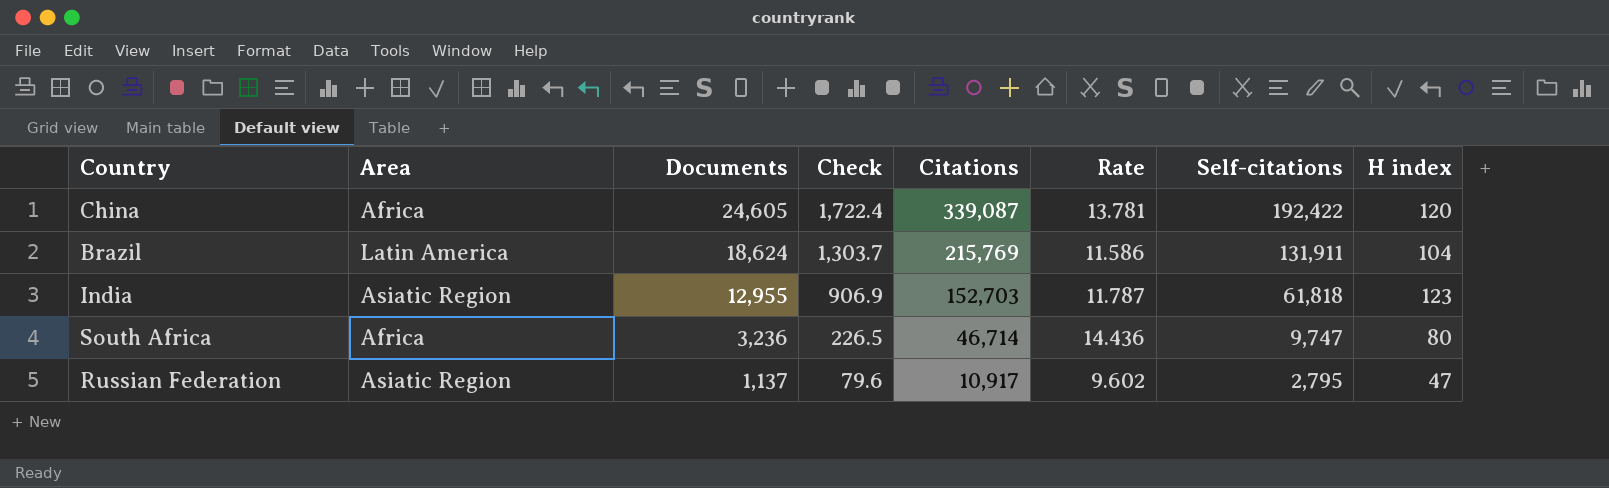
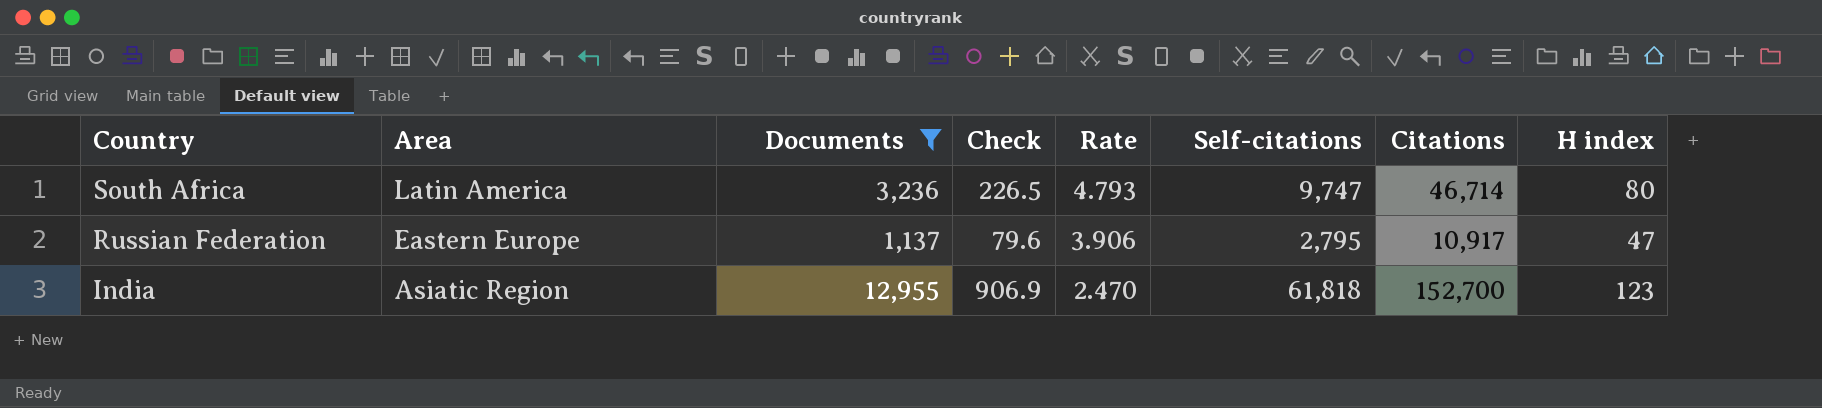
filter: none -> Documents <= 12,955
row order: Documents descending -> Country descending
column Rate | formula: [Citations] / [Documents] -> [Citations] / [Self-citations]
column Citations | position: 5 -> 7
South Africa | Area: Africa -> Latin America
Russian Federation | Area: Asiatic Region -> Eastern Europe
India | Citations: 152,703 -> 152,700

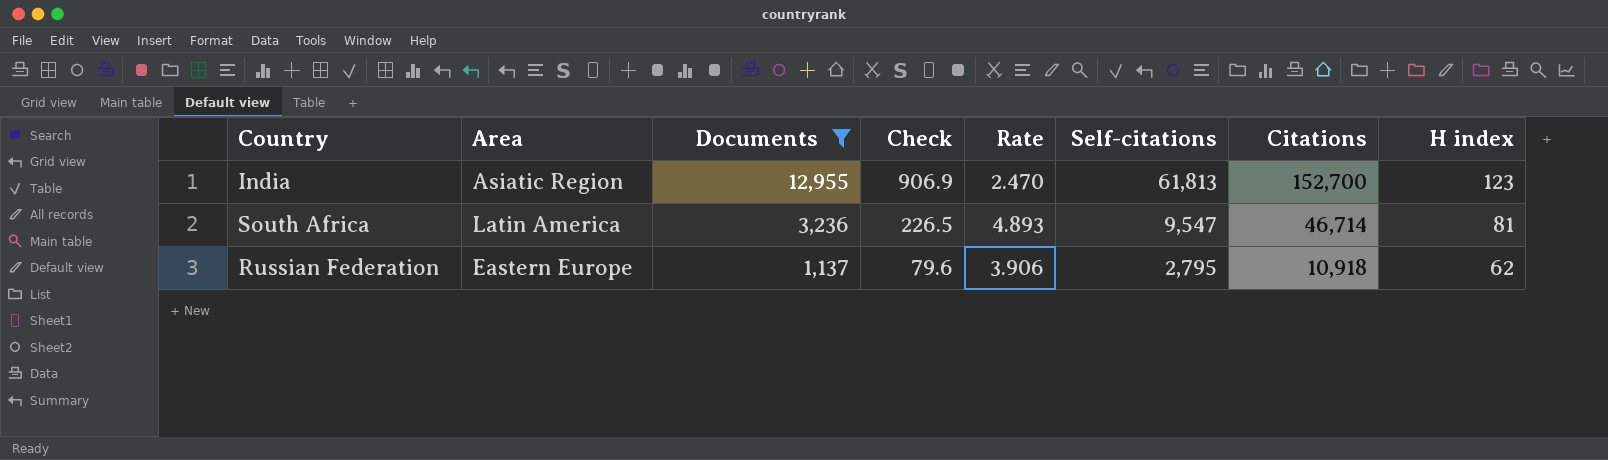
row order: Country descending -> Documents descending
India | Self-citations: 61,818 -> 61,813
South Africa | Rate: 4.793 -> 4.893
South Africa | Self-citations: 9,747 -> 9,547
South Africa | H index: 80 -> 81
Russian Federation | Citations: 10,917 -> 10,918
Russian Federation | H index: 47 -> 62

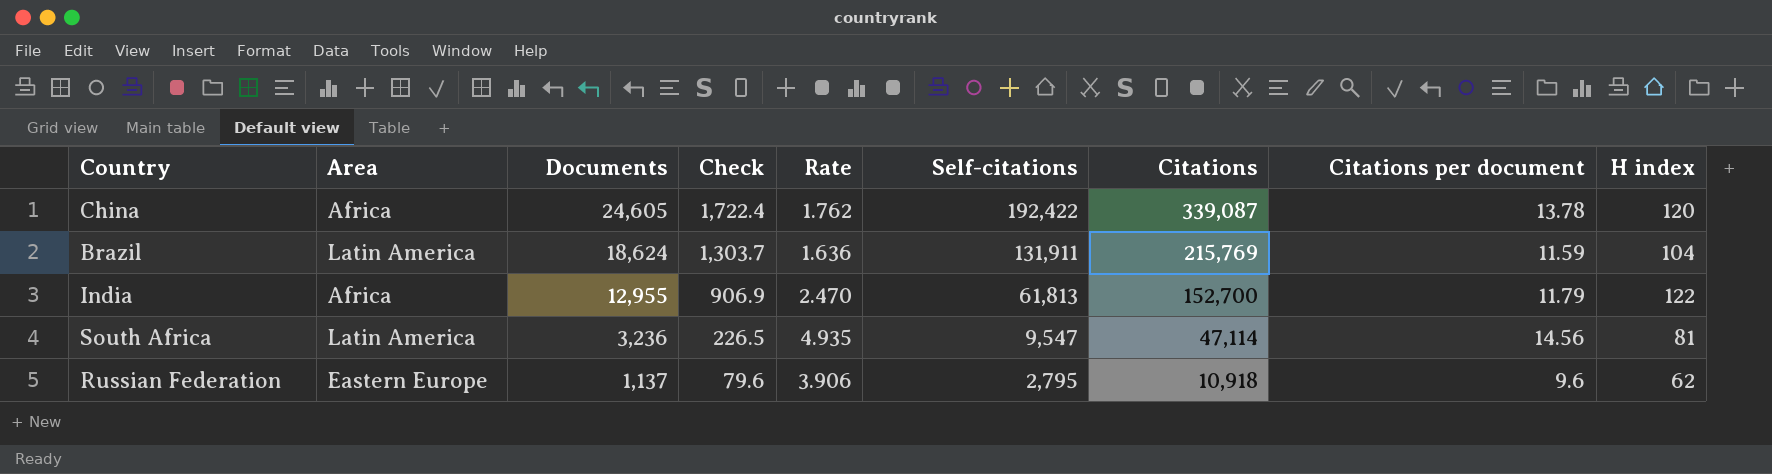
filter: Documents <= 12,955 -> none
column Citations per document | formula: none -> [Citations] / [Documents]
India | Area: Asiatic Region -> Africa
India | H index: 123 -> 122
South Africa | Rate: 4.893 -> 4.935
South Africa | Citations: 46,714 -> 47,114

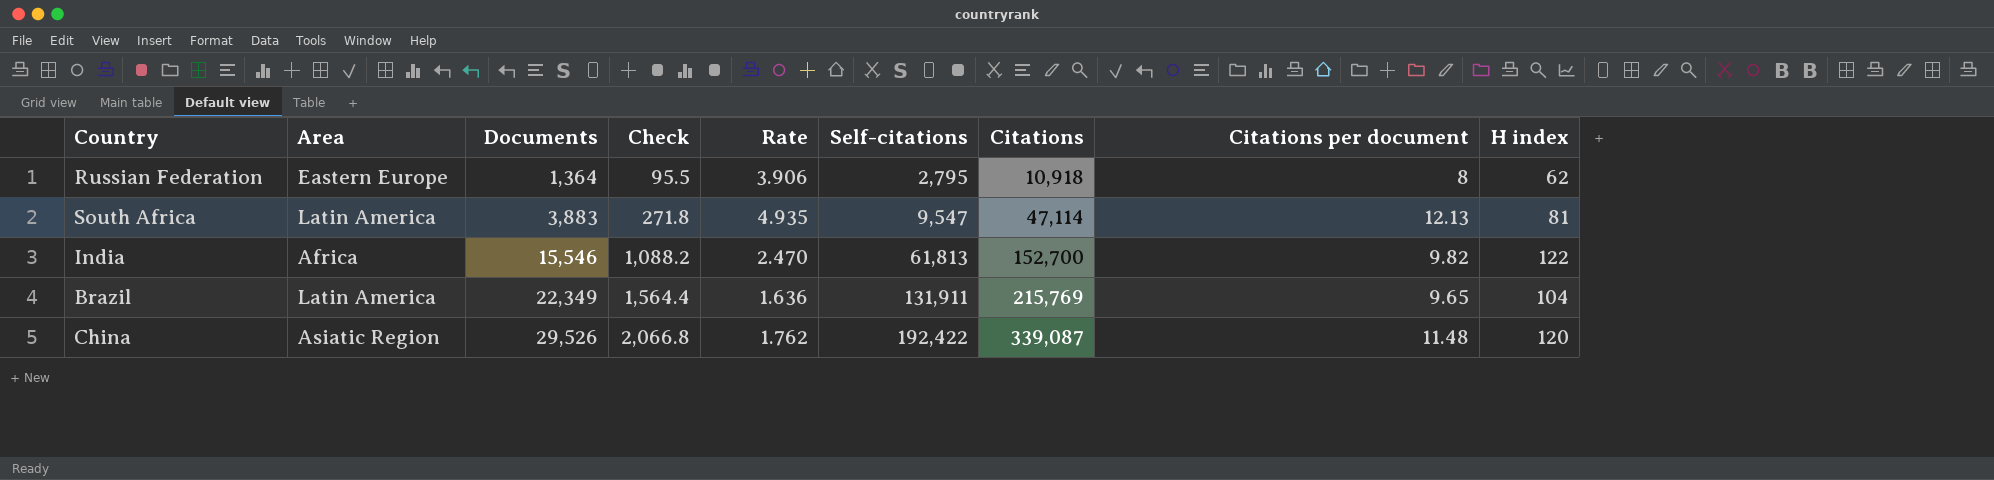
row order: Documents descending -> Documents ascending
Russian Federation | Documents: 1,137 -> 1,364
Russian Federation | Check: 79.6 -> 95.5
Russian Federation | Citations per document: 9.6 -> 8
South Africa | Documents: 3,236 -> 3,883
South Africa | Check: 226.5 -> 271.8
South Africa | Citations per document: 14.56 -> 12.13
India | Documents: 12,955 -> 15,546
India | Check: 906.9 -> 1,088.2
India | Citations per document: 11.79 -> 9.82
Brazil | Documents: 18,624 -> 22,349
Brazil | Check: 1,303.7 -> 1,564.4
Brazil | Citations per document: 11.59 -> 9.65
China | Area: Africa -> Asiatic Region
China | Documents: 24,605 -> 29,526
China | Check: 1,722.4 -> 2,066.8
China | Citations per document: 13.78 -> 11.48

